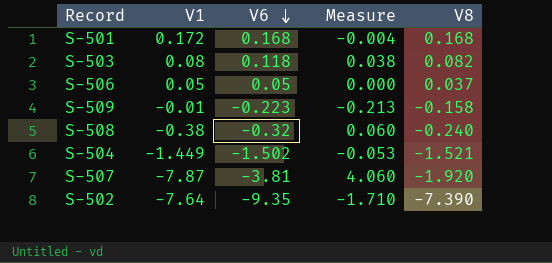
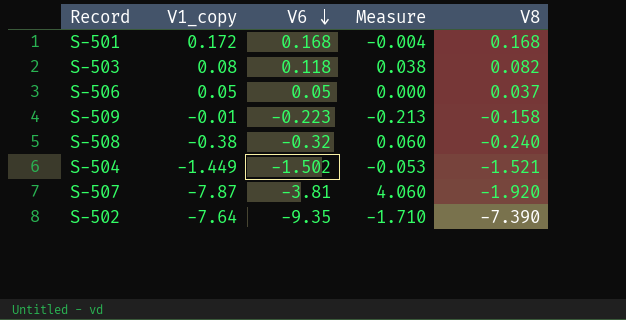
column name: V1 -> V1_copy

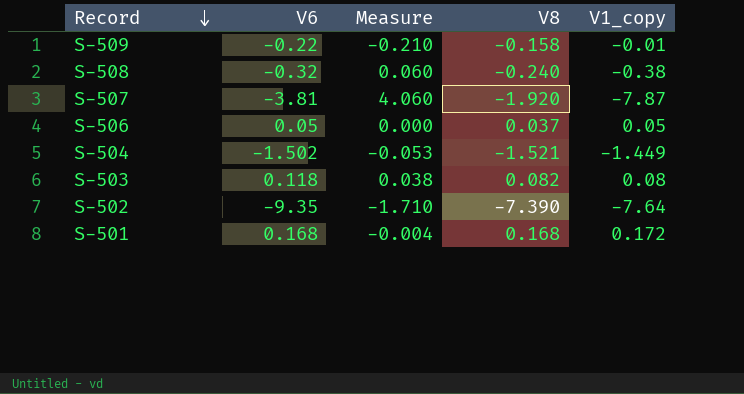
row order: V6 descending -> Record descending
column V1_copy | position: 2 -> 5
S-509 | V6: -0.223 -> -0.22
S-509 | Measure: -0.213 -> -0.210

